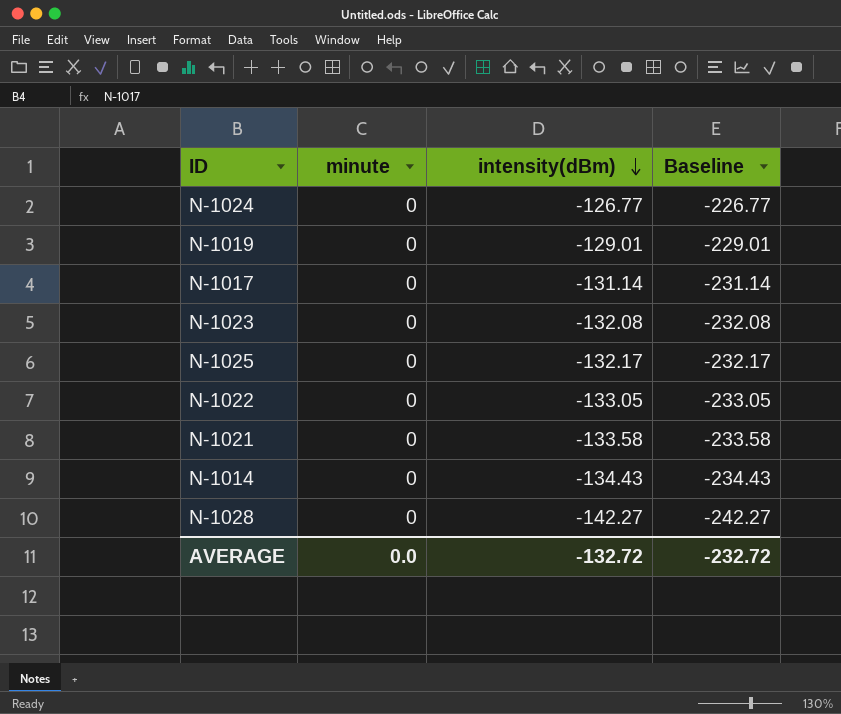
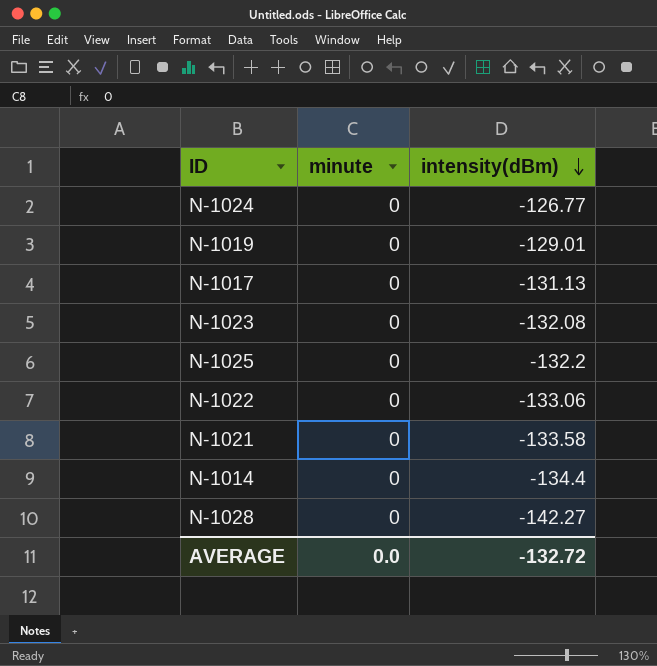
column Baseline | formula: [intensity(dBm)] - 100 -> none
N-1017 | intensity(dBm): -131.14 -> -131.13
N-1025 | intensity(dBm): -132.17 -> -132.2
N-1022 | intensity(dBm): -133.05 -> -133.06
N-1014 | intensity(dBm): -134.43 -> -134.4

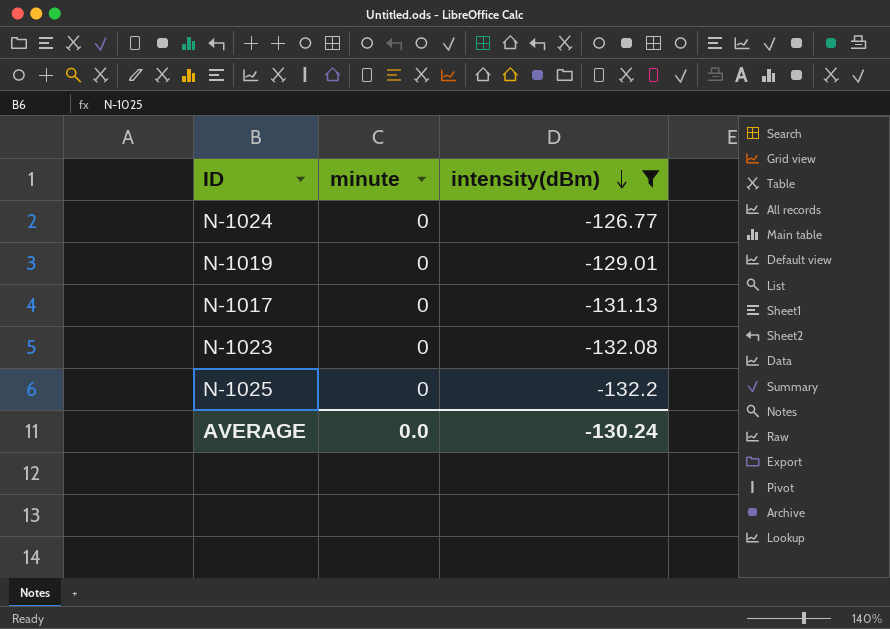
filter: none -> intensity(dBm) >= -132.2
AVERAGE | intensity(dBm): -132.72 -> -130.24

